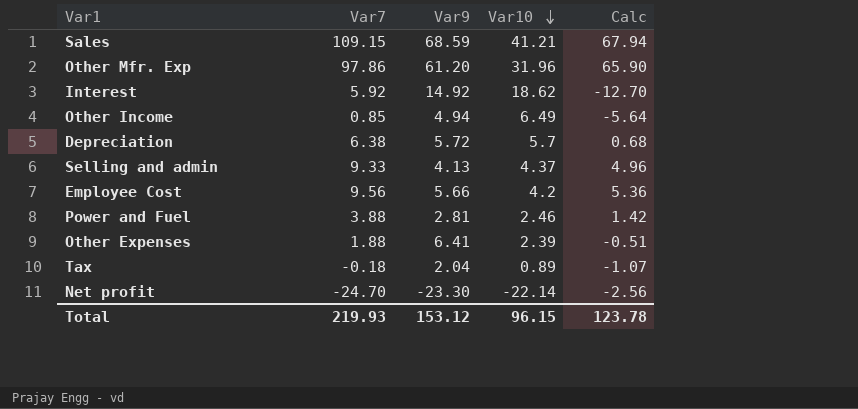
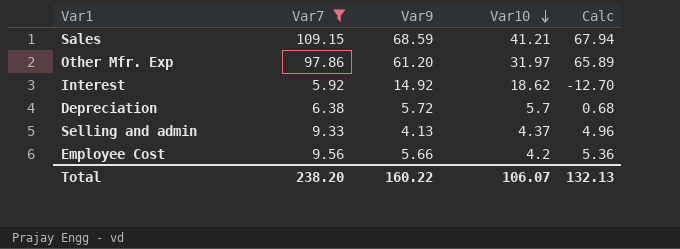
filter: none -> Var7 >= 5.92
Other Mfr. Exp | Var10: 31.96 -> 31.97
Other Mfr. Exp | Calc: 65.90 -> 65.89
Total | Var7: 219.93 -> 238.20
Total | Var9: 153.12 -> 160.22
Total | Var10: 96.15 -> 106.07
Total | Calc: 123.78 -> 132.13

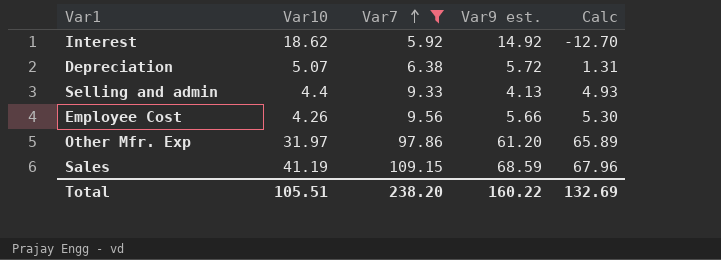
row order: Var10 descending -> Var7 ascending
column Var10 | position: 4 -> 2
column name: Var9 -> Var9 est.
Depreciation | Var10: 5.7 -> 5.07
Depreciation | Calc: 0.68 -> 1.31
Selling and admin | Var10: 4.37 -> 4.4
Selling and admin | Calc: 4.96 -> 4.93
Employee Cost | Var10: 4.2 -> 4.26
Employee Cost | Calc: 5.36 -> 5.30
Sales | Var10: 41.21 -> 41.19
Sales | Calc: 67.94 -> 67.96
Total | Var10: 106.07 -> 105.51
Total | Calc: 132.13 -> 132.69

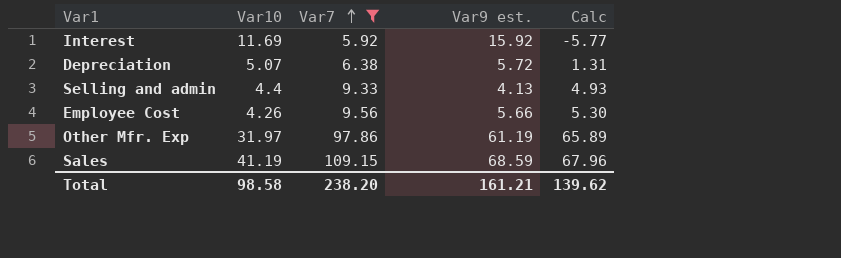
Interest | Var10: 18.62 -> 11.69
Interest | Var9 est.: 14.92 -> 15.92
Interest | Calc: -12.70 -> -5.77
Other Mfr. Exp | Var9 est.: 61.20 -> 61.19
Total | Var10: 105.51 -> 98.58
Total | Var9 est.: 160.22 -> 161.21
Total | Calc: 132.69 -> 139.62

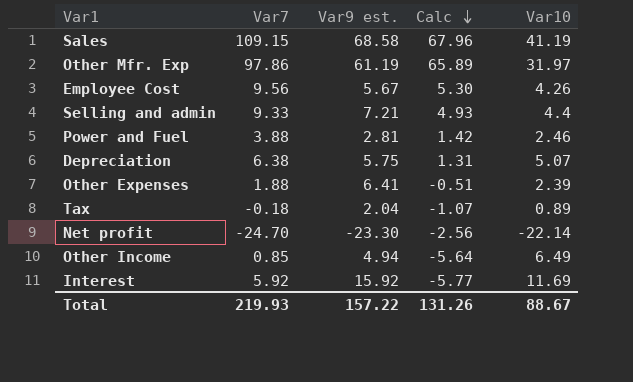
filter: Var7 >= 5.92 -> none
row order: Var7 ascending -> Calc descending
column Var10 | position: 2 -> 5
Sales | Var9 est.: 68.59 -> 68.58
Employee Cost | Var9 est.: 5.66 -> 5.67
Selling and admin | Var9 est.: 4.13 -> 7.21
Depreciation | Var9 est.: 5.72 -> 5.75
Total | Var7: 238.20 -> 219.93
Total | Var9 est.: 161.21 -> 157.22
Total | Calc: 139.62 -> 131.26
Total | Var10: 98.58 -> 88.67

